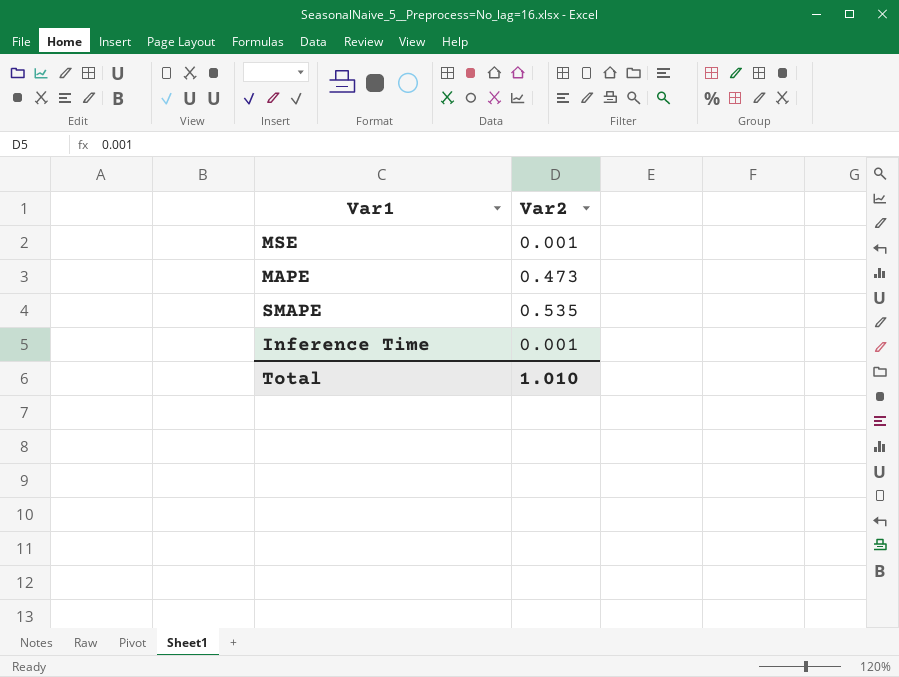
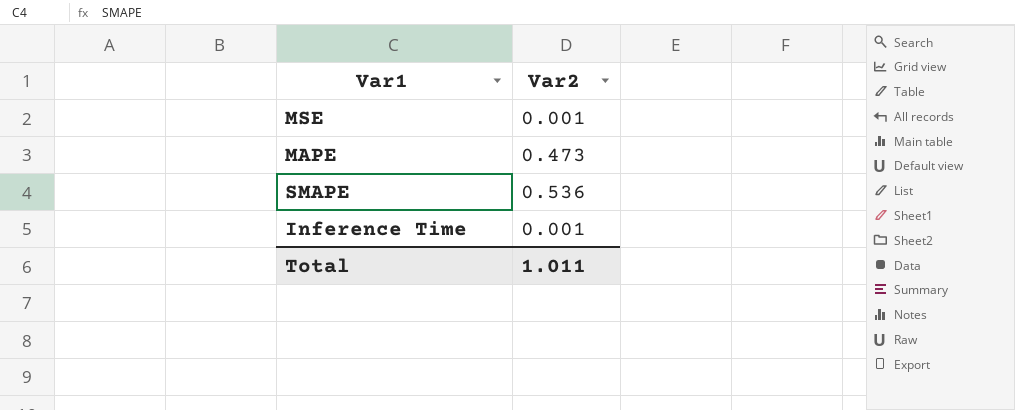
SMAPE | Var2: 0.535 -> 0.536
Total | Var2: 1.010 -> 1.011

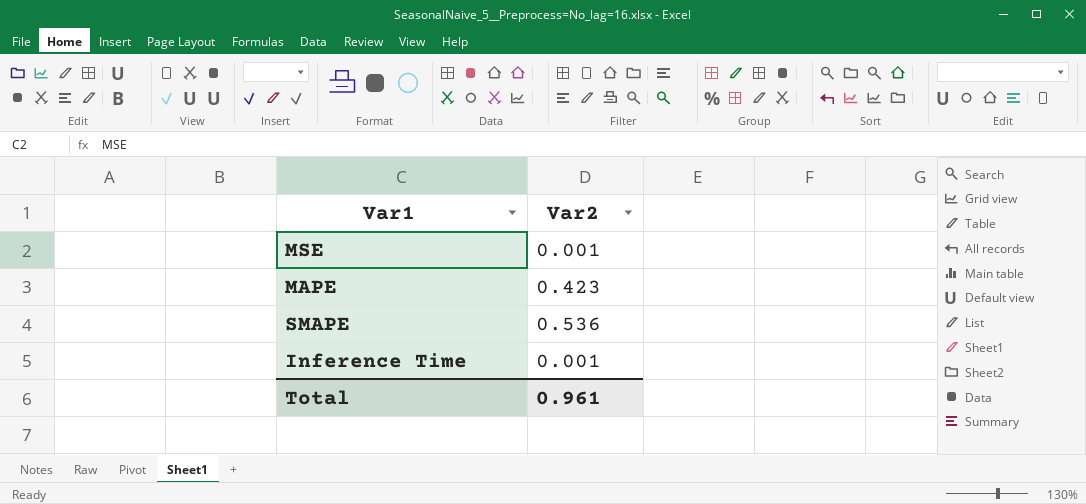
MAPE | Var2: 0.473 -> 0.423
Total | Var2: 1.011 -> 0.961

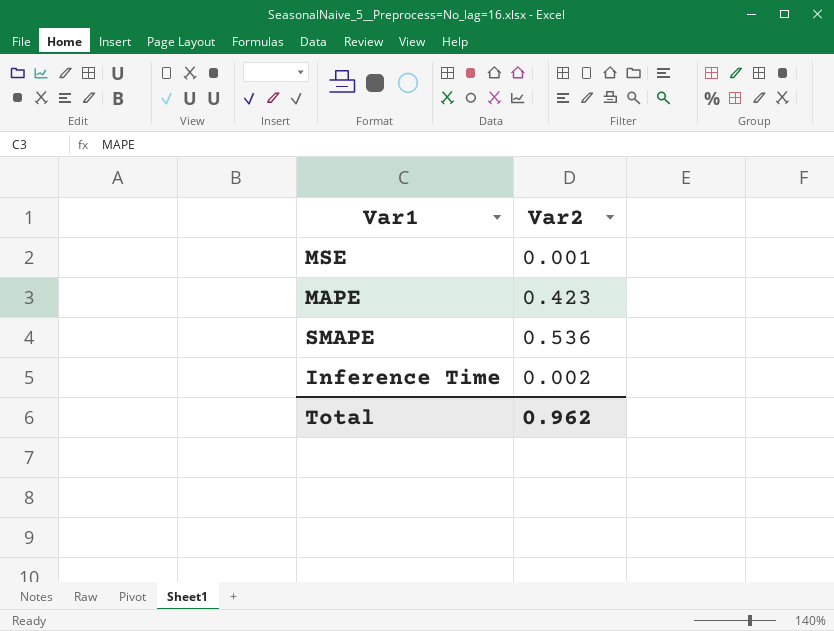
Inference Time | Var2: 0.001 -> 0.002
Total | Var2: 0.961 -> 0.962

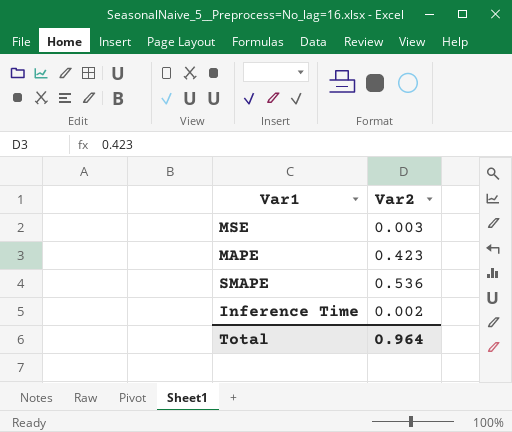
MSE | Var2: 0.001 -> 0.003
Total | Var2: 0.962 -> 0.964

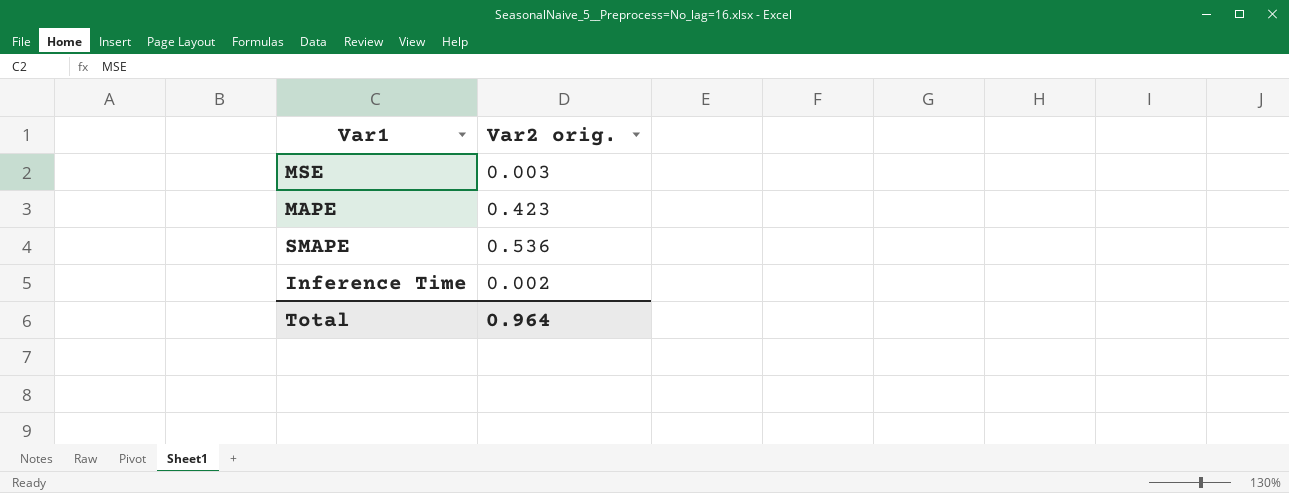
column name: Var2 -> Var2 orig.

